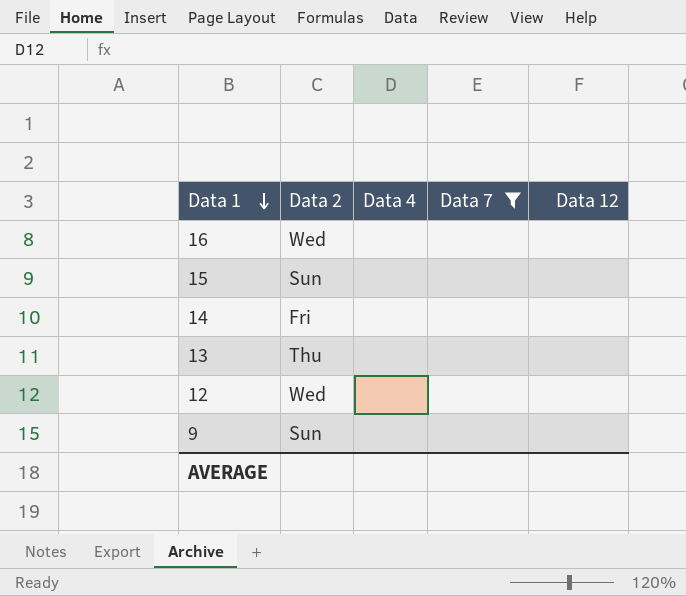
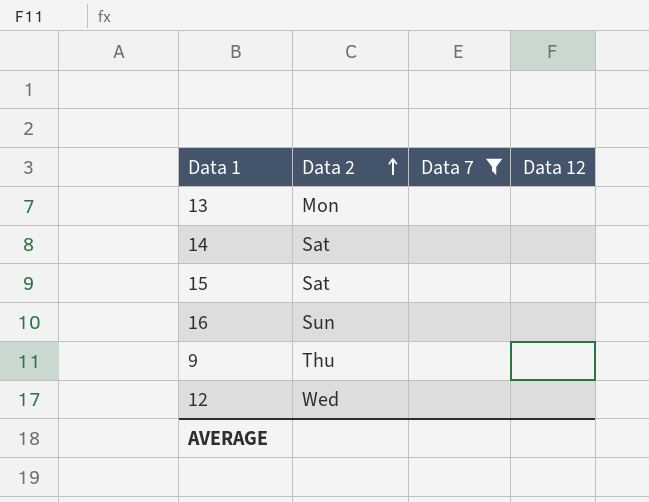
row order: Data 1 descending -> Data 2 ascending
column Data 4 | position: 3 -> none
13 | Data 2: Thu -> Mon
14 | Data 2: Fri -> Sat
15 | Data 2: Sun -> Sat
16 | Data 2: Wed -> Sun
9 | Data 2: Sun -> Thu

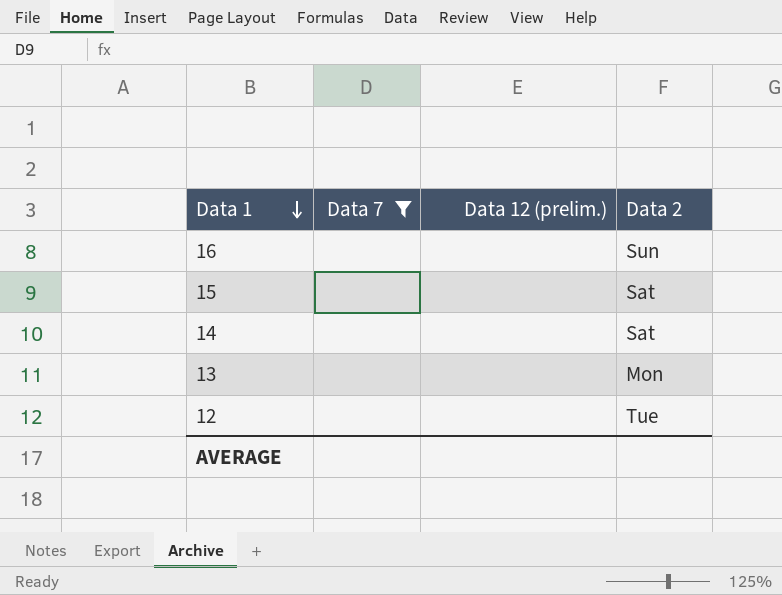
row order: Data 2 ascending -> Data 1 descending
column name: Data 12 -> Data 12 (prelim.)
column Data 2 | position: 2 -> 4
row 9: Thu | none | none -> none
12 | Data 2: Wed -> Tue

